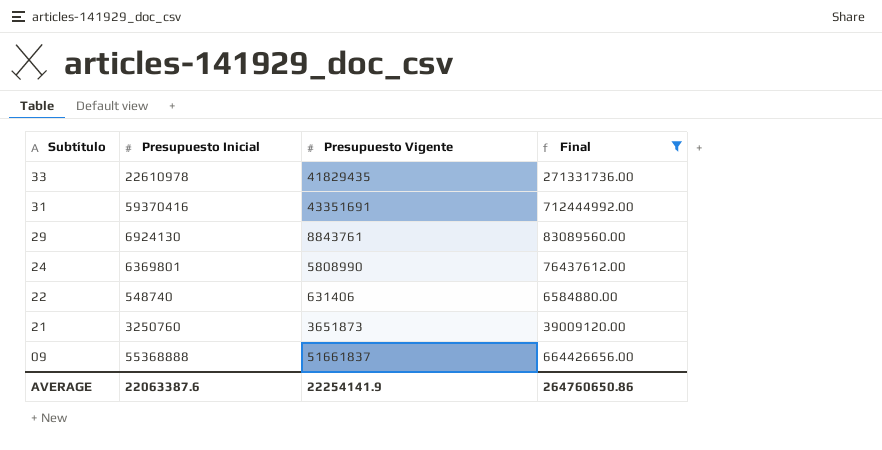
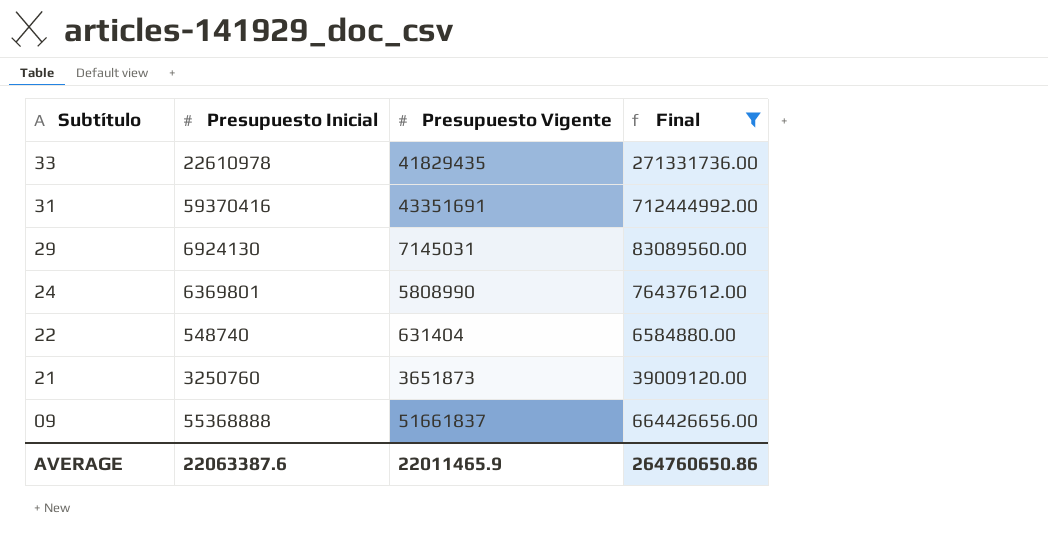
29 | Presupuesto Vigente: 8843761 -> 7145031
22 | Presupuesto Vigente: 631406 -> 631404
AVERAGE | Presupuesto Vigente: 22254141.9 -> 22011465.9

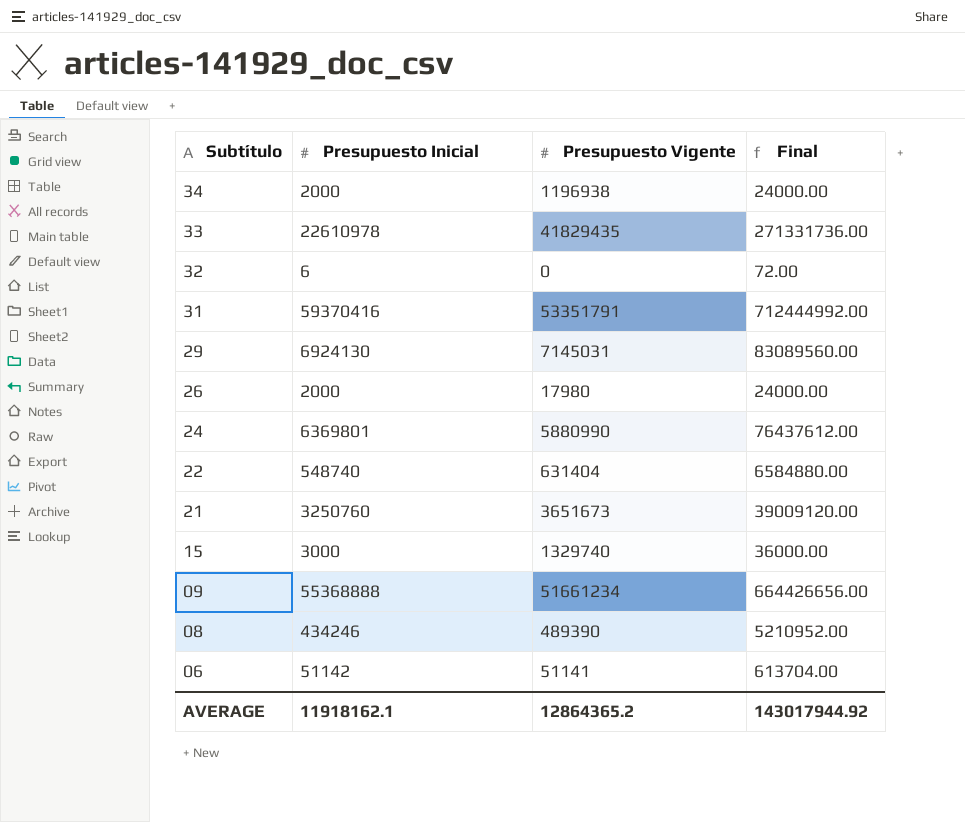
filter: Final >= 6584880.00 -> none
31 | Presupuesto Vigente: 43351691 -> 53351791
24 | Presupuesto Vigente: 5808990 -> 5880990
21 | Presupuesto Vigente: 3651873 -> 3651673
09 | Presupuesto Vigente: 51661837 -> 51661234
AVERAGE | Presupuesto Inicial: 22063387.6 -> 11918162.1
AVERAGE | Presupuesto Vigente: 22011465.9 -> 12864365.2
AVERAGE | Final: 264760650.86 -> 143017944.92

